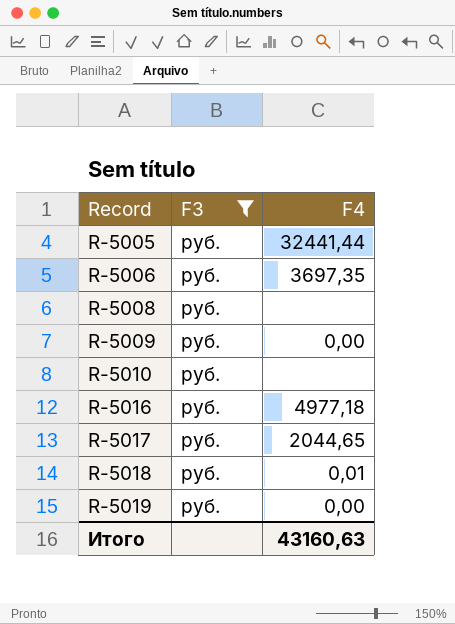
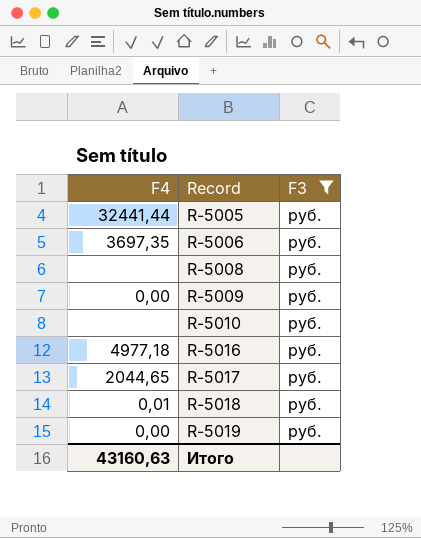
column F4 | position: 3 -> 1

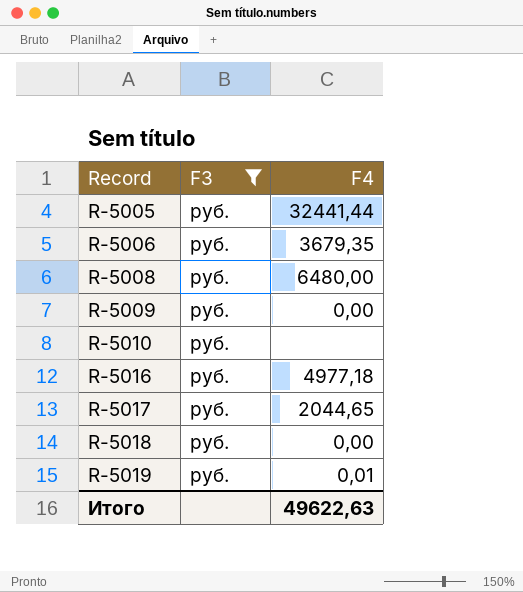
column F4 | position: 1 -> 3
R-5006 | F4: 3697,35 -> 3679,35
R-5008 | F4: none -> 6480,00
R-5018 | F4: 0,01 -> 0,00
R-5019 | F4: 0,00 -> 0,01
Итого | F4: 43160,63 -> 49622,63

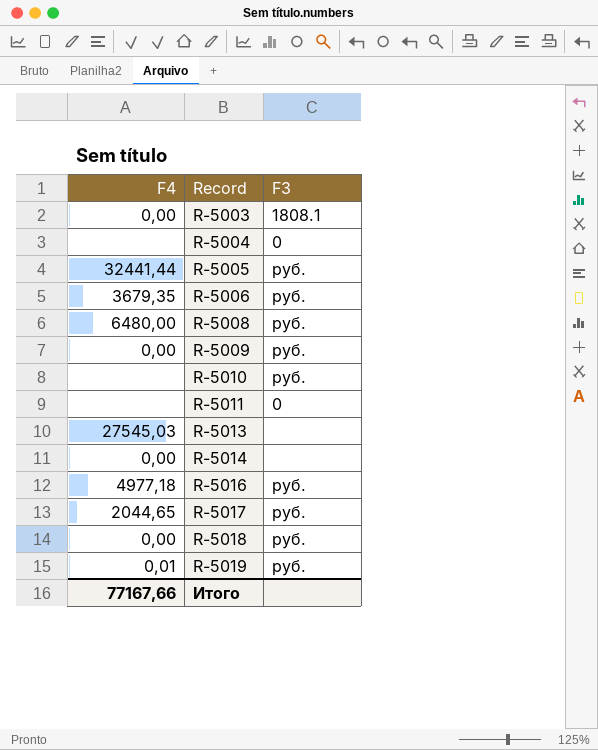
filter: F3 = руб. -> none
column F4 | position: 3 -> 1
Итого | F4: 49622,63 -> 77167,66

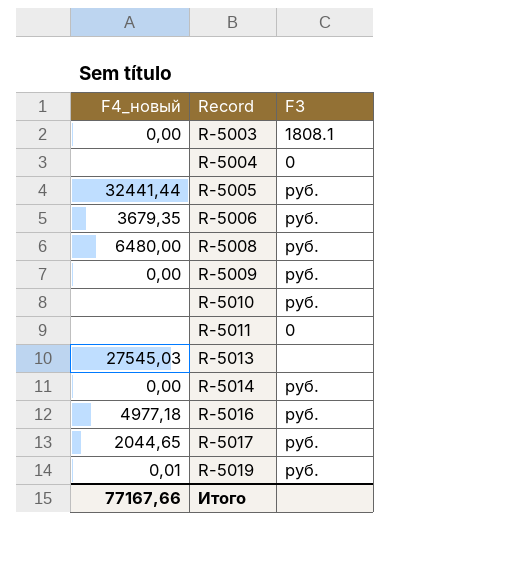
column name: F4 -> F4_новый
row R-5018: 0,00 | руб. -> none
R-5014 | F3: none -> руб.

